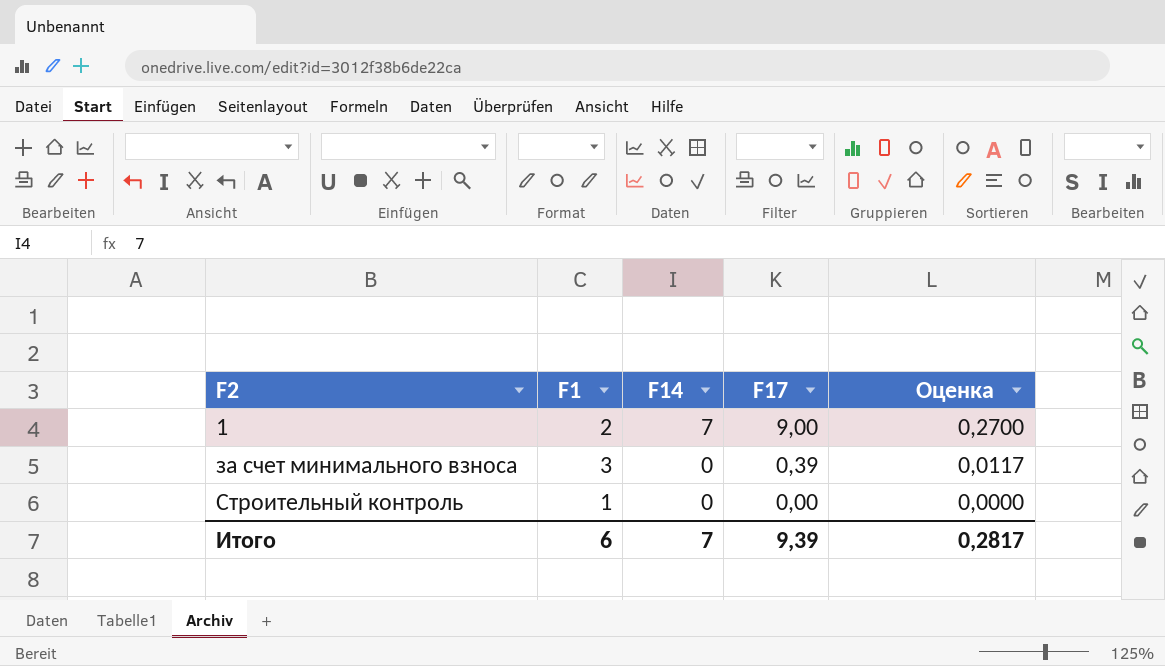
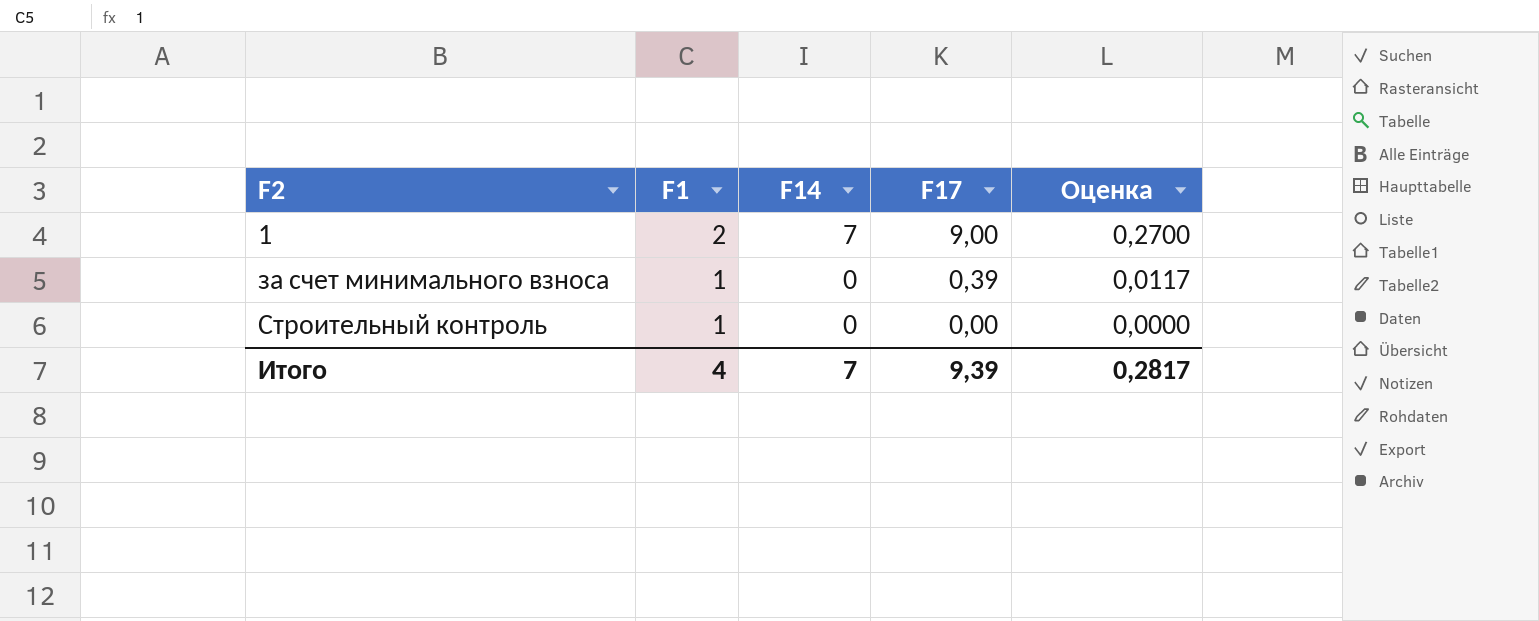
за счет минимального взноса | F1: 3 -> 1
Итого | F1: 6 -> 4

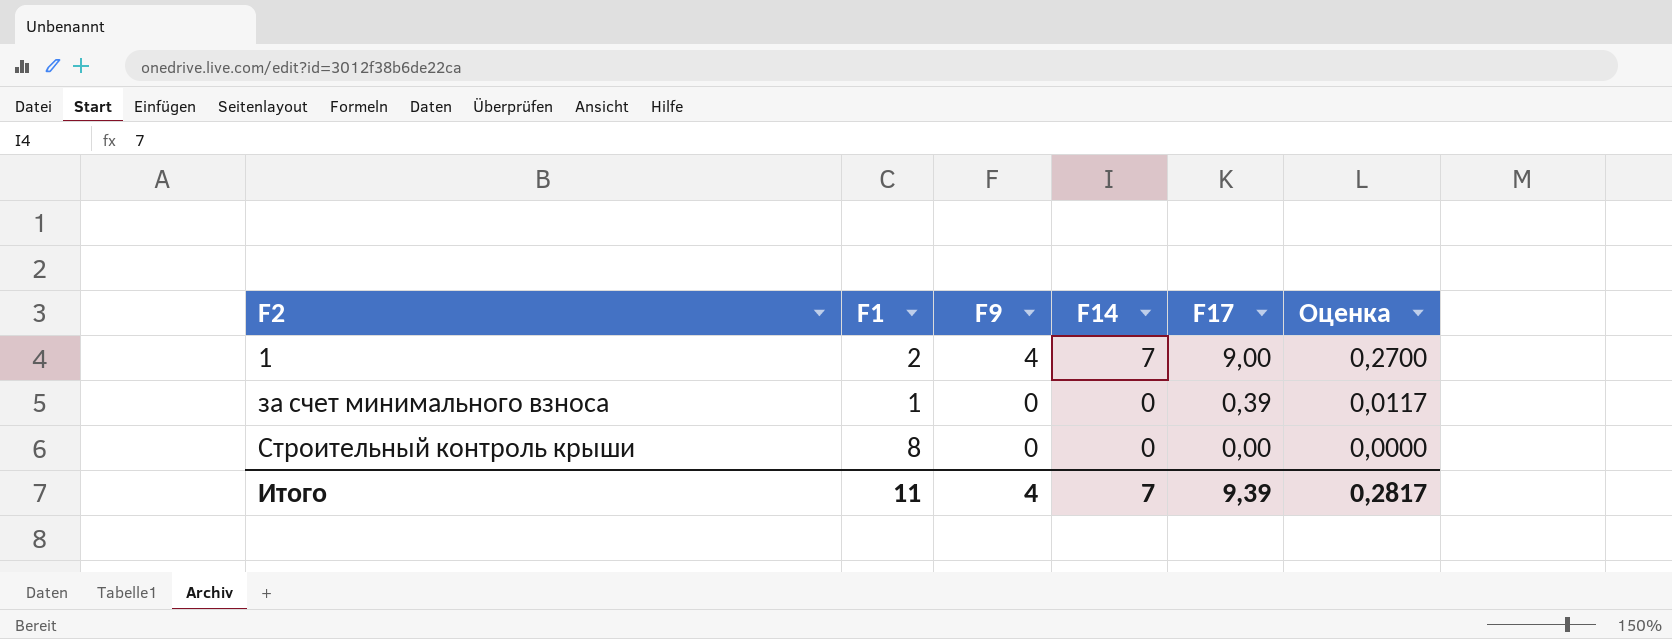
column F9 | position: none -> 3
row Строительный контроль: 1 | 0 | 0,00 | 0,0000 -> none
row Строительный контроль крыши: none -> 8 | 0 | 0 | 0,00 | 0,0000
Итого | F1: 4 -> 11

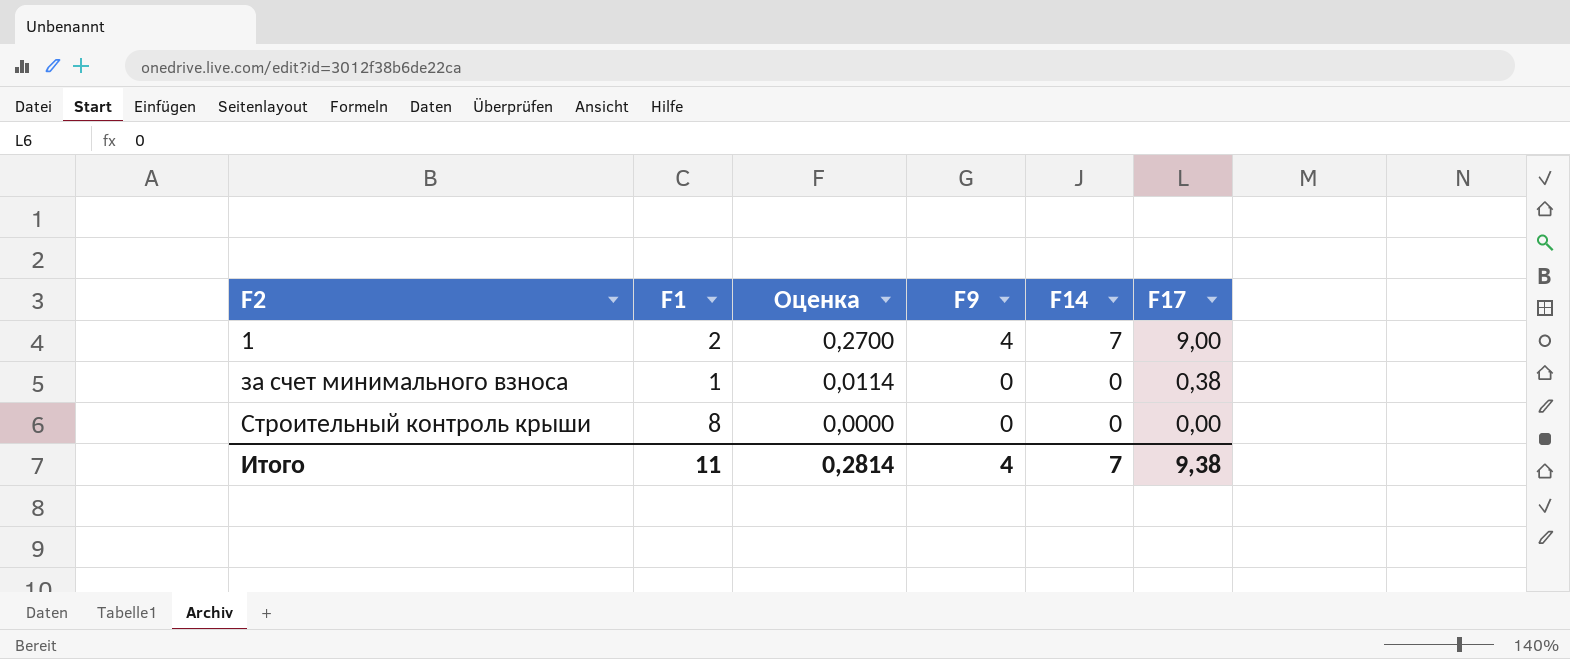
column Оценка | position: 6 -> 3
за счет минимального взноса | Оценка: 0,0117 -> 0,0114
за счет минимального взноса | F17: 0,39 -> 0,38
Итого | Оценка: 0,2817 -> 0,2814
Итого | F17: 9,39 -> 9,38

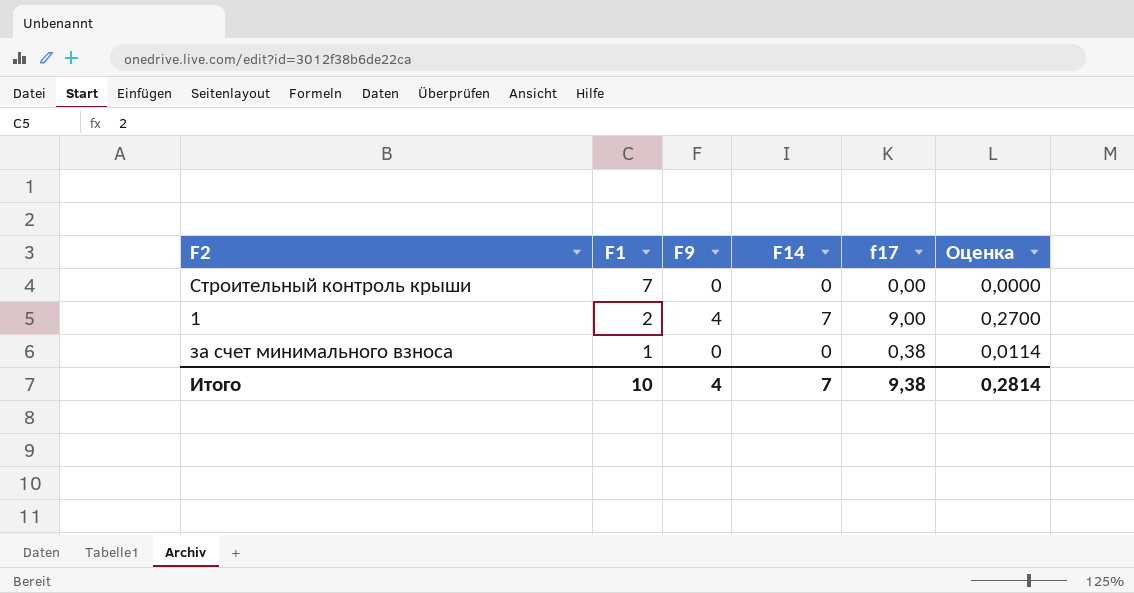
row order: F2 ascending -> F1 descending
column name: F17 -> f17
column Оценка | position: 3 -> 6
Строительный контроль крыши | F1: 8 -> 7
Итого | F1: 11 -> 10

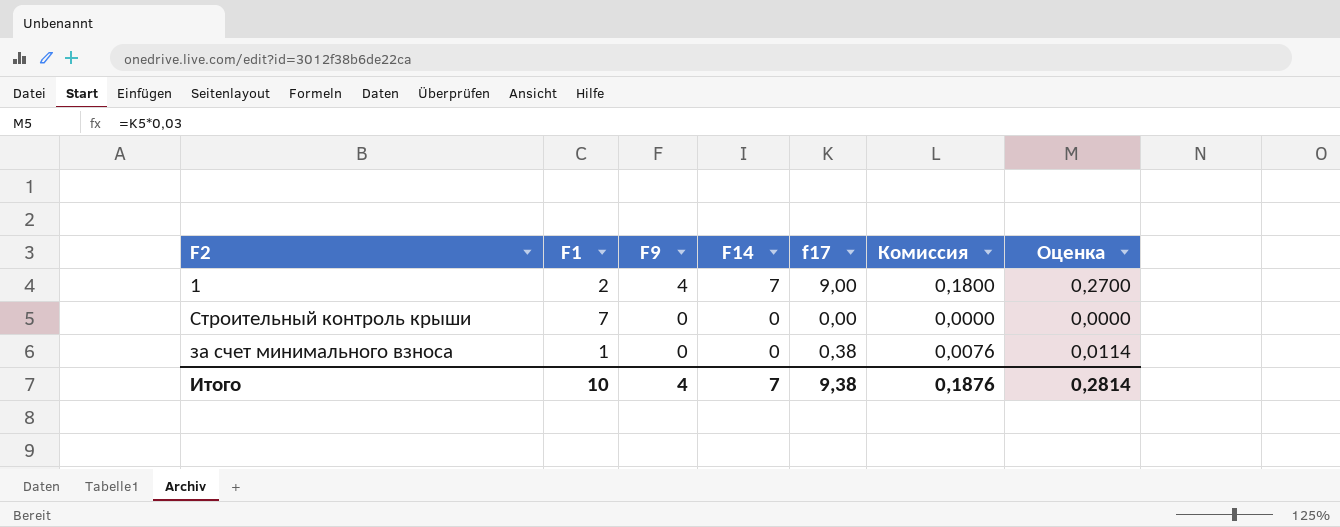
row order: F1 descending -> F9 descending
column Комиссия | formula: none -> [f17] * 0,02

